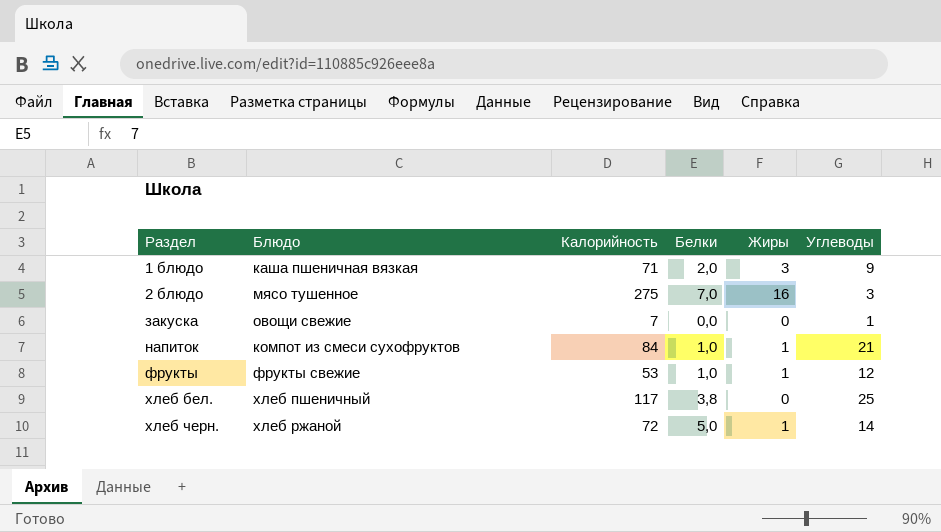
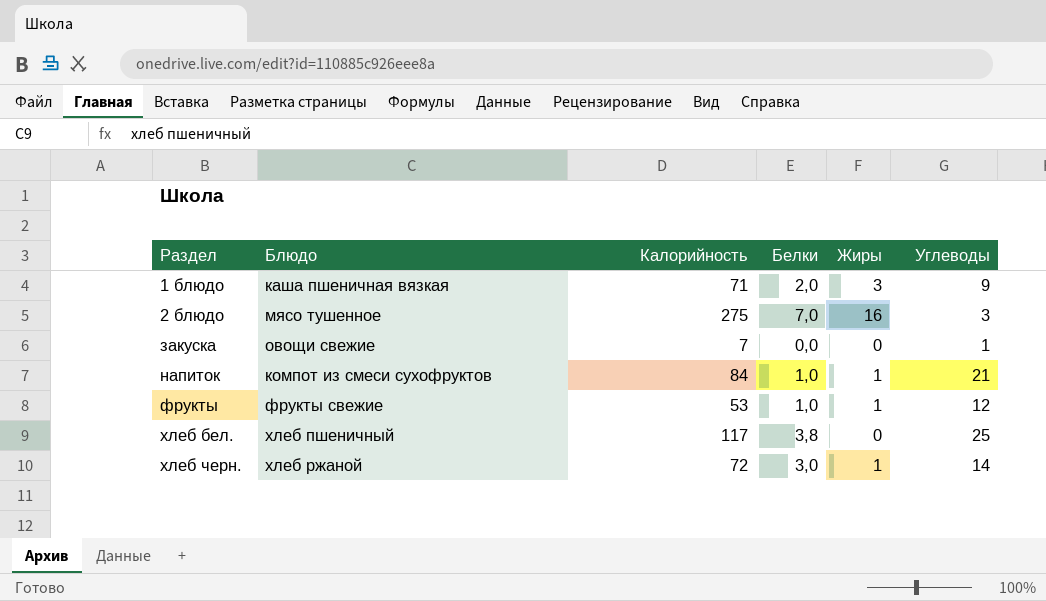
хлеб черн. | Белки: 5,0 -> 3,0

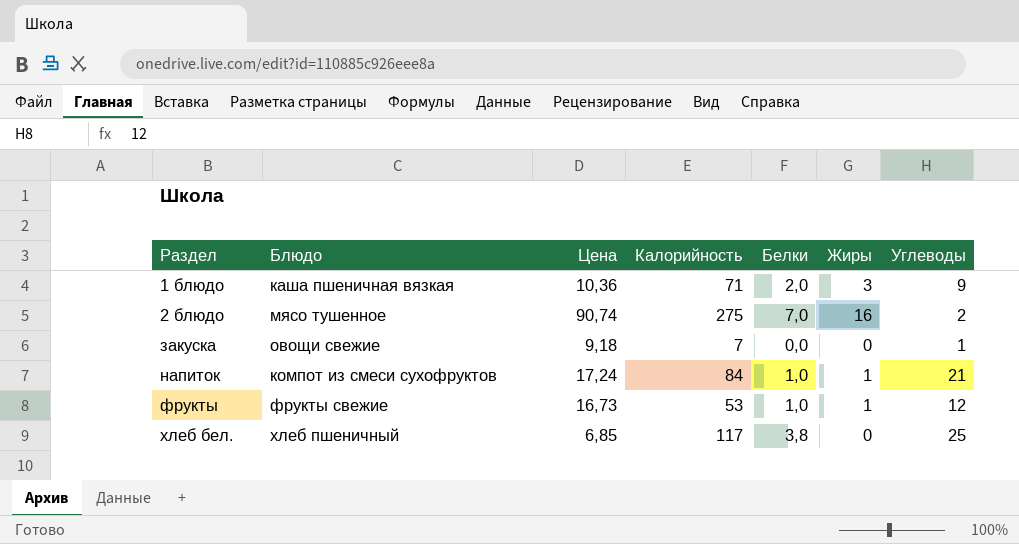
column Цена | position: none -> 3
row хлеб черн.: хлеб ржаной | 72 | 3,0 | 1 | 14 -> none
2 блюдо | Углеводы: 3 -> 2

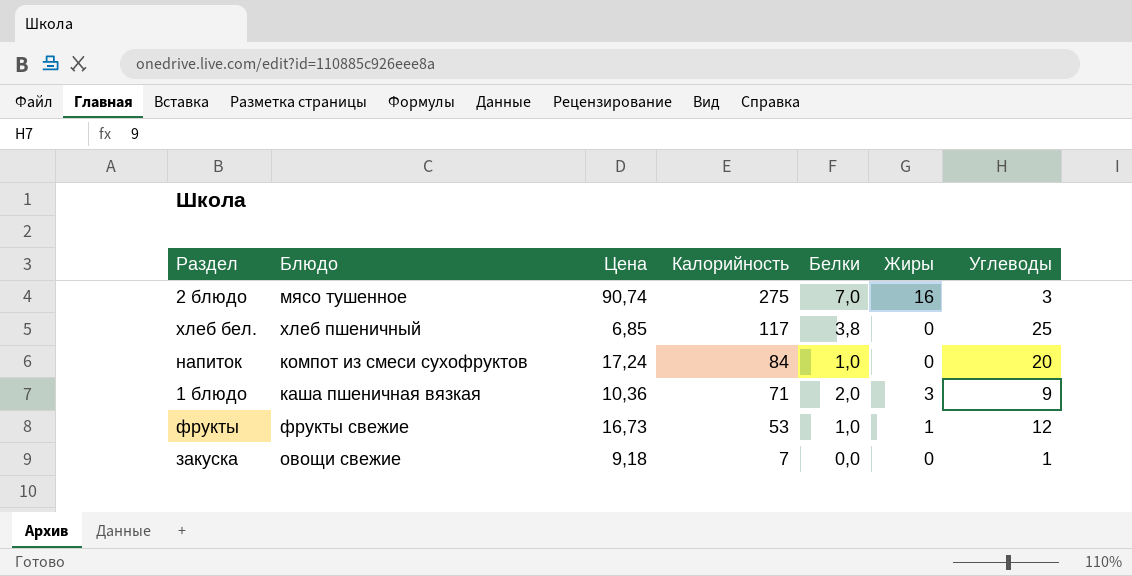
row order: Раздел ascending -> Калорийность descending
2 блюдо | Углеводы: 2 -> 3
напиток | Жиры: 1 -> 0
напиток | Углеводы: 21 -> 20

